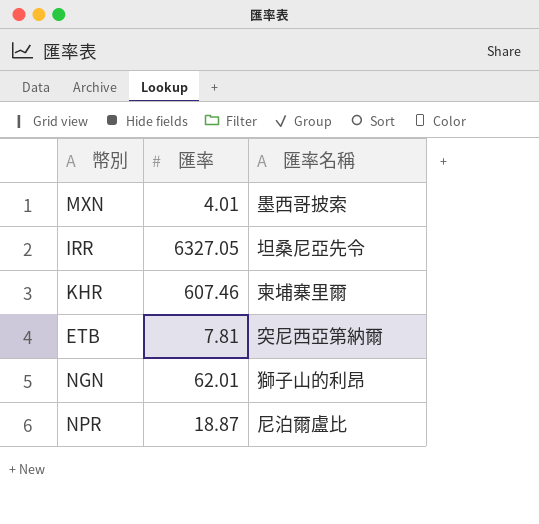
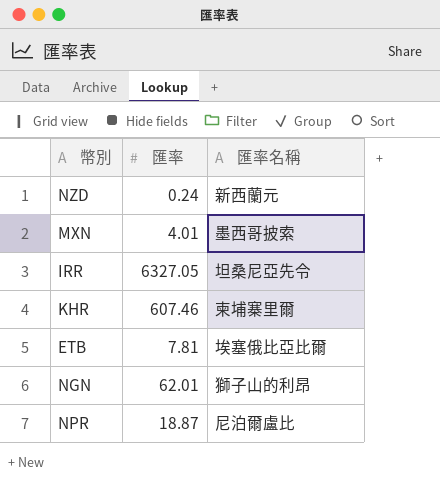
row NZD: none -> 0.24 | 新西蘭元
ETB | 匯率名稱: 突尼西亞第納爾 -> 埃塞俄比亞比爾

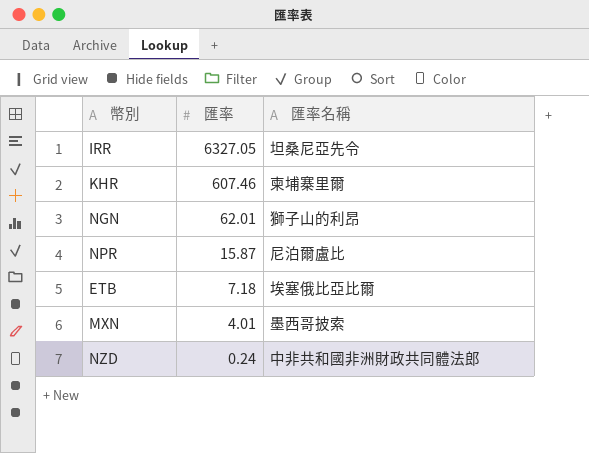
row order: none -> 匯率 descending
NPR | 匯率: 18.87 -> 15.87
ETB | 匯率: 7.81 -> 7.18
NZD | 匯率名稱: 新西蘭元 -> 中非共和國非洲財政共同體法郎

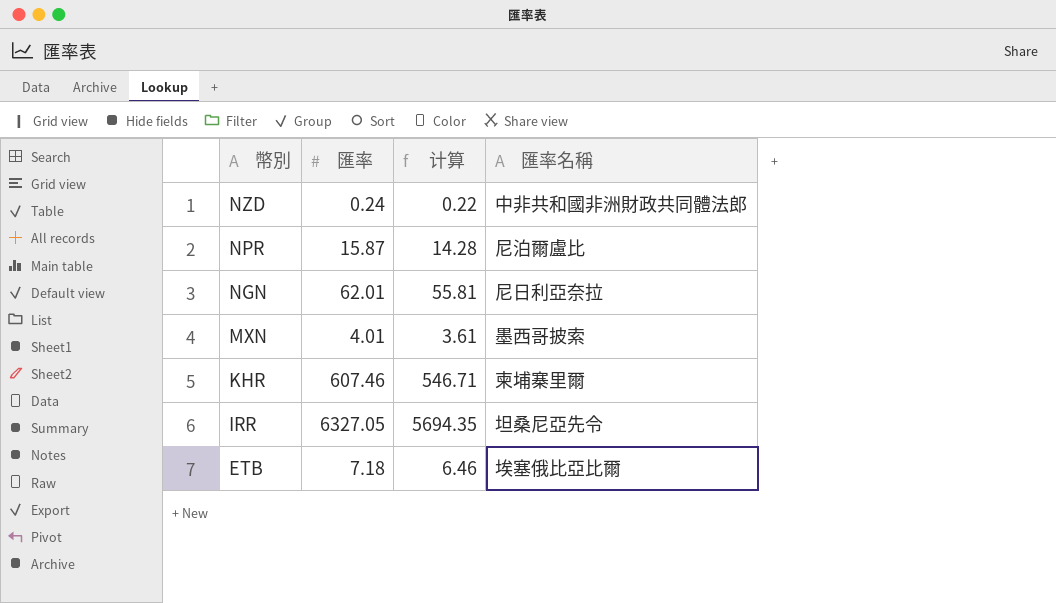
row order: 匯率 descending -> 幣別 descending
column 计算 | formula: none -> [匯率] * 0.9
NGN | 匯率名稱: 獅子山的利昂 -> 尼日利亞奈拉

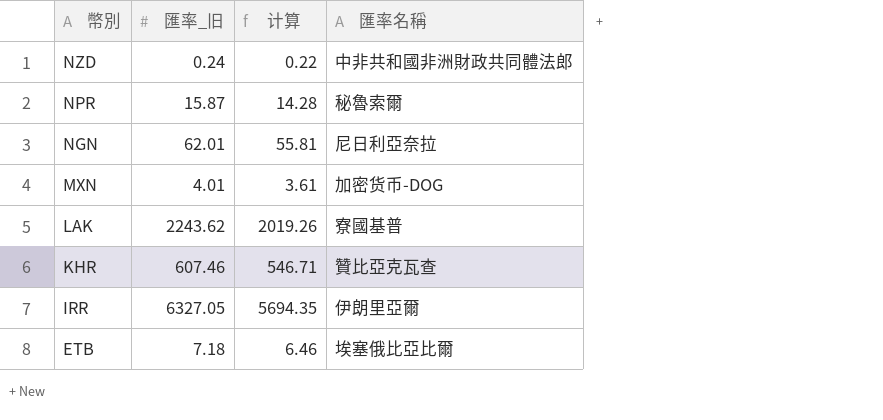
column name: 匯率 -> 匯率_旧
NPR | 匯率名稱: 尼泊爾盧比 -> 秘魯索爾
MXN | 匯率名稱: 墨西哥披索 -> 加密货币-DOG
row LAK: none -> 2243.62 | 2019.26 | 寮國基普
KHR | 匯率名稱: 柬埔寨里爾 -> 贊比亞克瓦查
IRR | 匯率名稱: 坦桑尼亞先令 -> 伊朗里亞爾

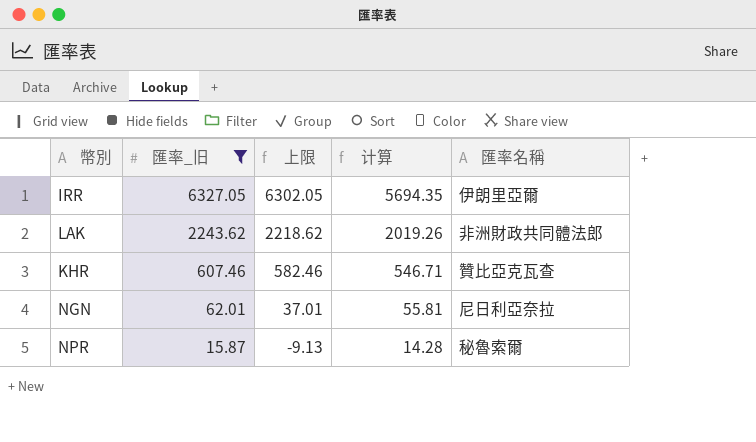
filter: none -> 匯率_旧 >= 15.87
row order: 幣別 descending -> 匯率_旧 descending
column 上限 | formula: none -> [匯率_旧] - 25
LAK | 匯率名稱: 寮國基普 -> 非洲財政共同體法郎

